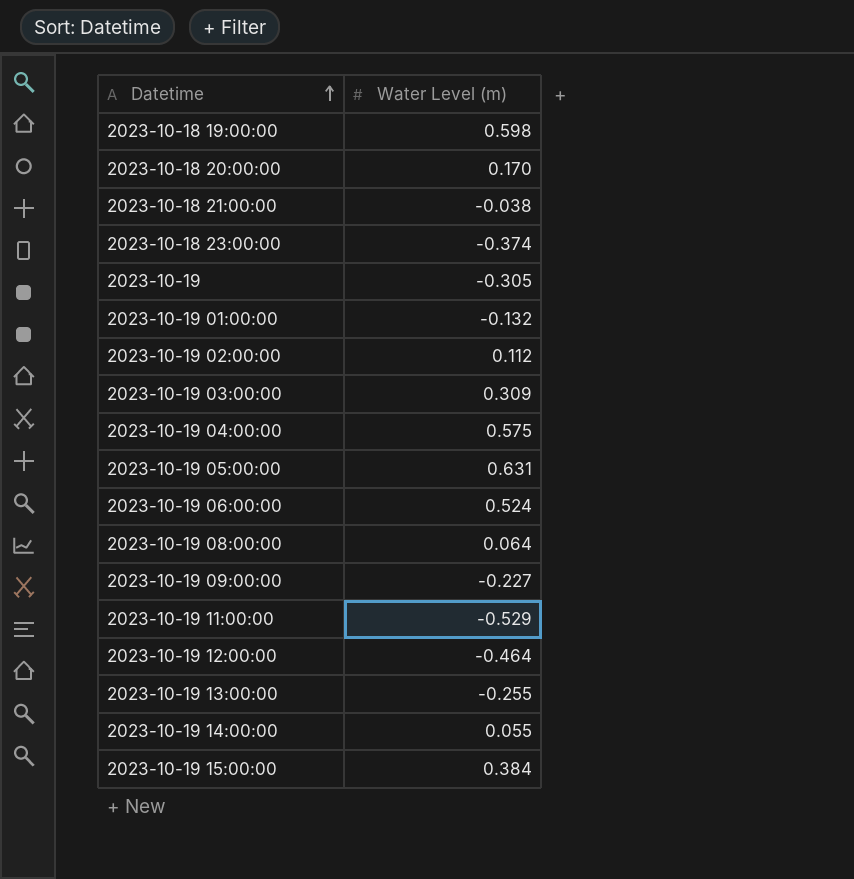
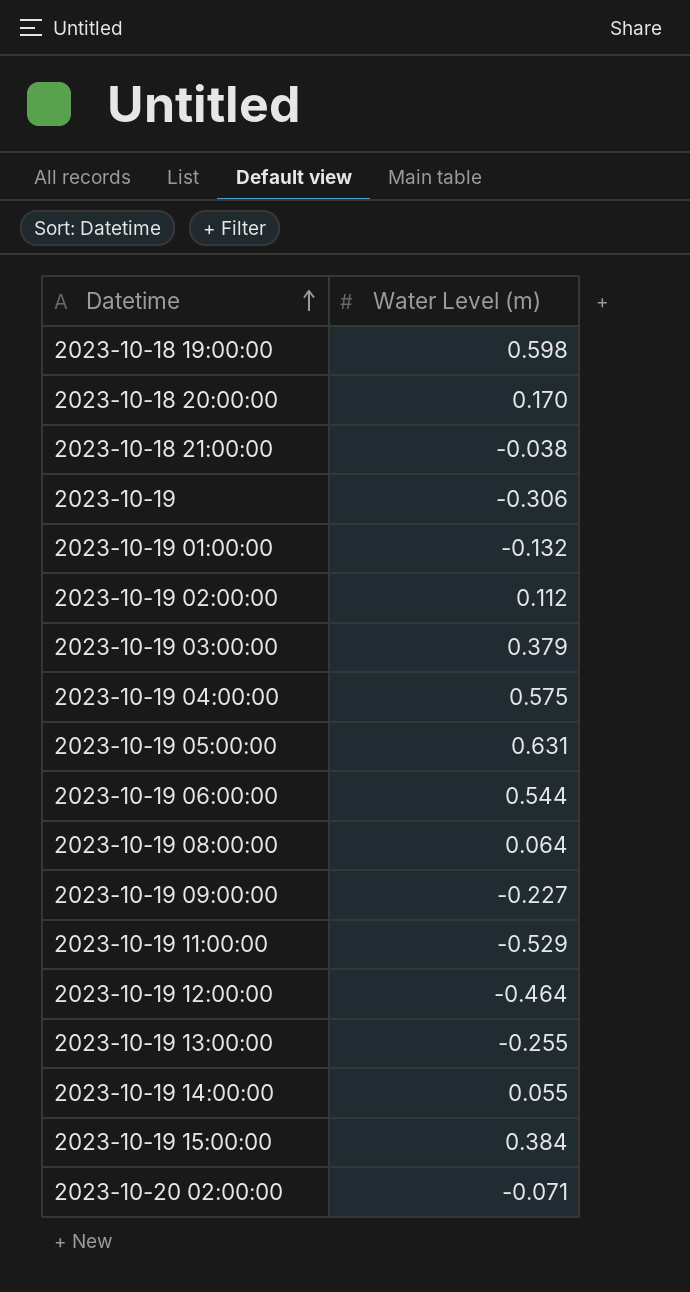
row 2023-10-18 23:00:00: -0.374 -> none
2023-10-19 | Water Level (m): -0.305 -> -0.306
2023-10-19 03:00:00 | Water Level (m): 0.309 -> 0.379
2023-10-19 06:00:00 | Water Level (m): 0.524 -> 0.544
row 2023-10-20 02:00:00: none -> -0.071

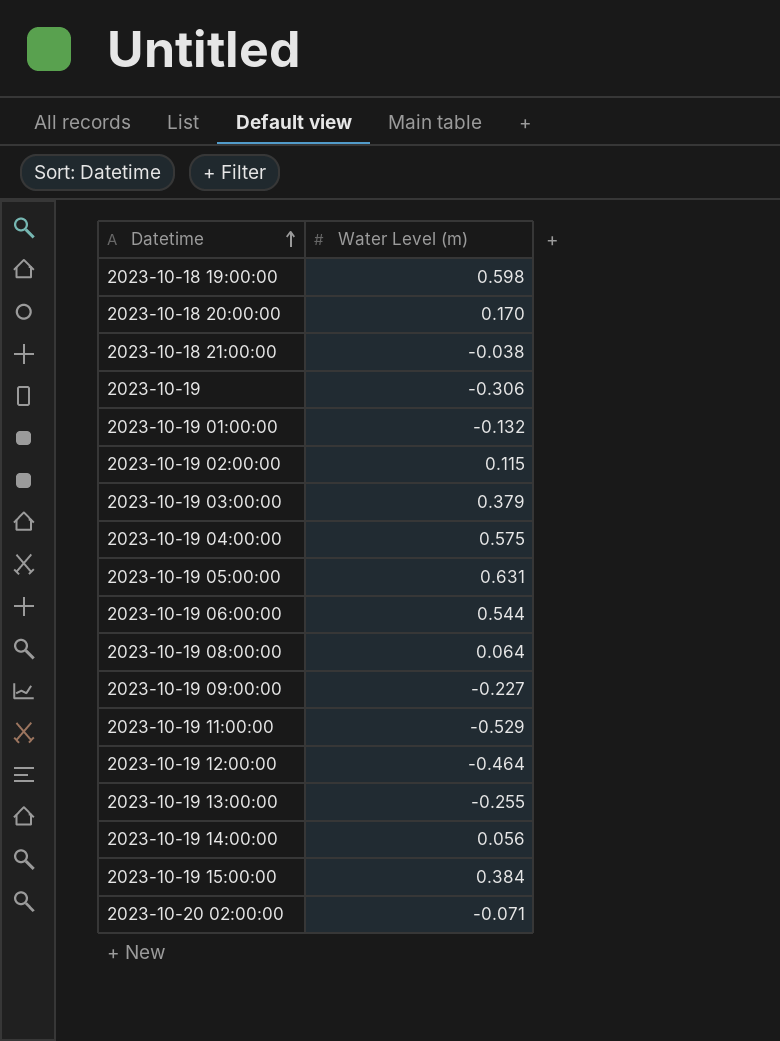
2023-10-19 02:00:00 | Water Level (m): 0.112 -> 0.115
2023-10-19 14:00:00 | Water Level (m): 0.055 -> 0.056

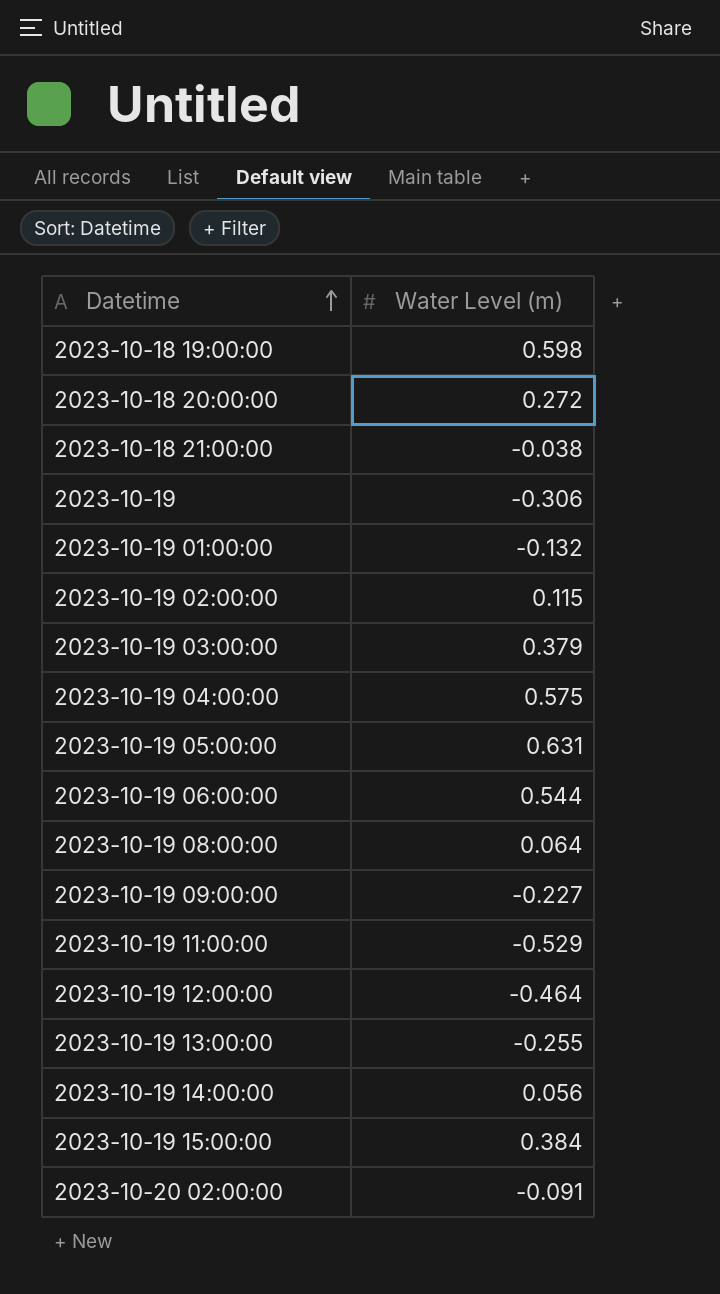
2023-10-18 20:00:00 | Water Level (m): 0.170 -> 0.272
2023-10-20 02:00:00 | Water Level (m): -0.071 -> -0.091

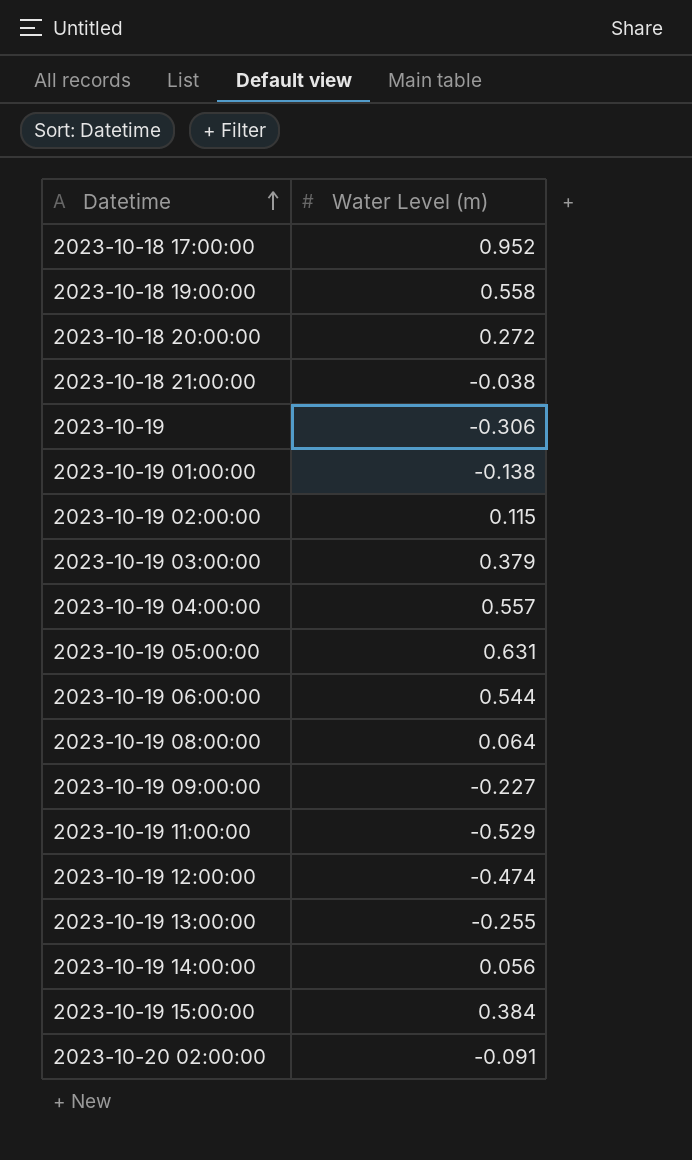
row 2023-10-18 17:00:00: none -> 0.952
2023-10-18 19:00:00 | Water Level (m): 0.598 -> 0.558
2023-10-19 01:00:00 | Water Level (m): -0.132 -> -0.138
2023-10-19 04:00:00 | Water Level (m): 0.575 -> 0.557
2023-10-19 12:00:00 | Water Level (m): -0.464 -> -0.474

